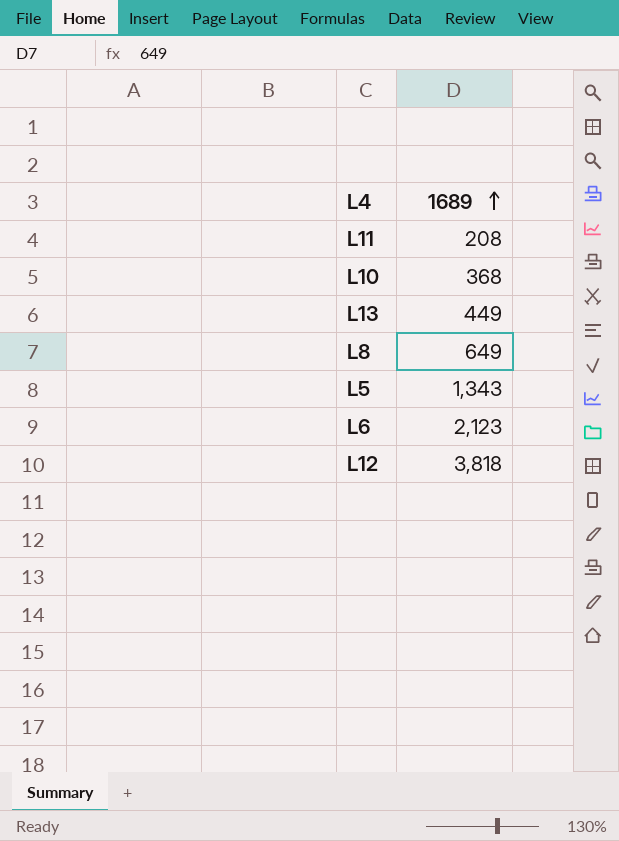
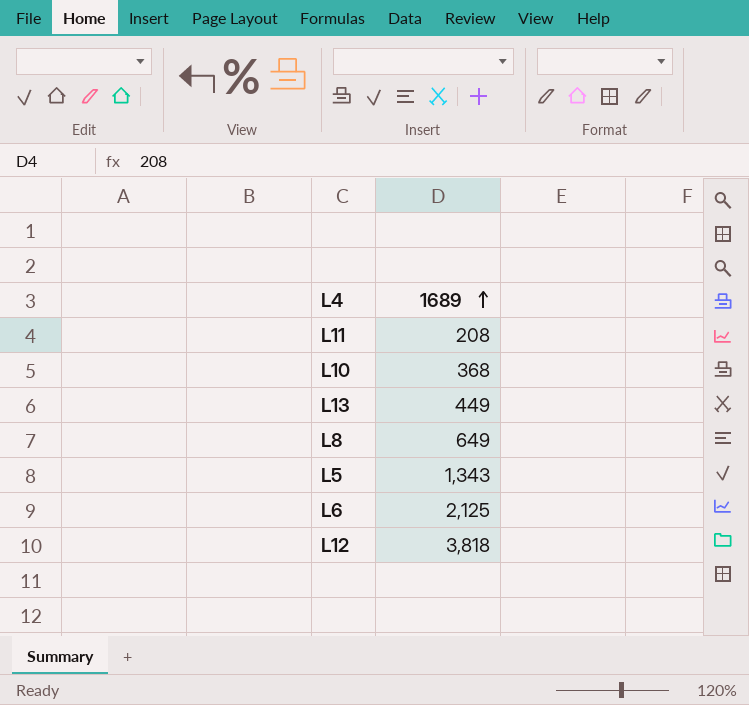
L6 | 1689: 2,123 -> 2,125

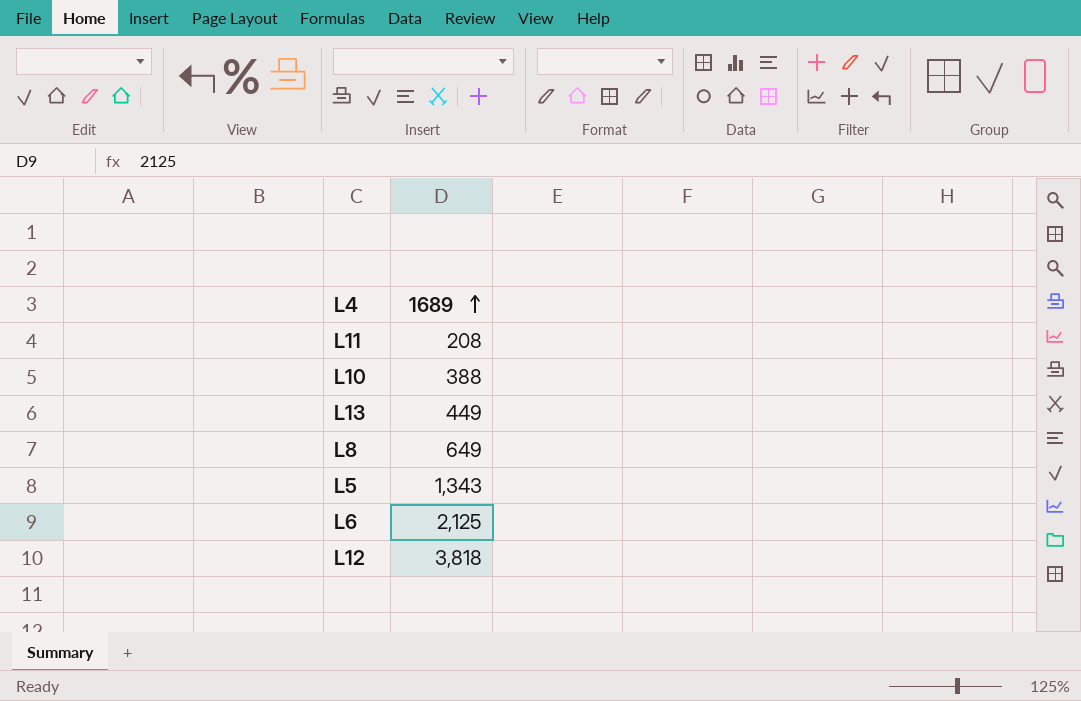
L10 | 1689: 368 -> 388

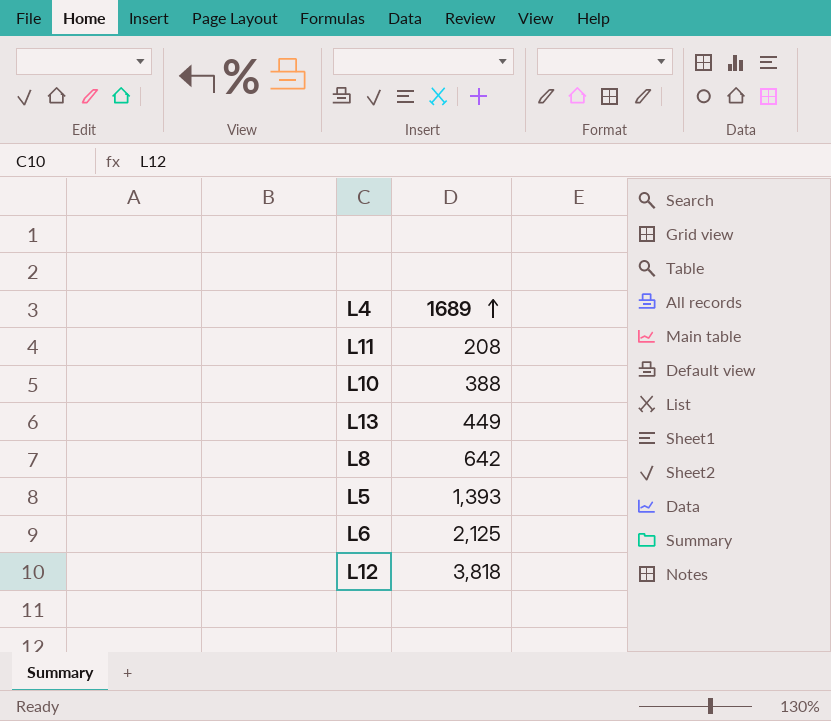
L8 | 1689: 649 -> 642
L5 | 1689: 1,343 -> 1,393

